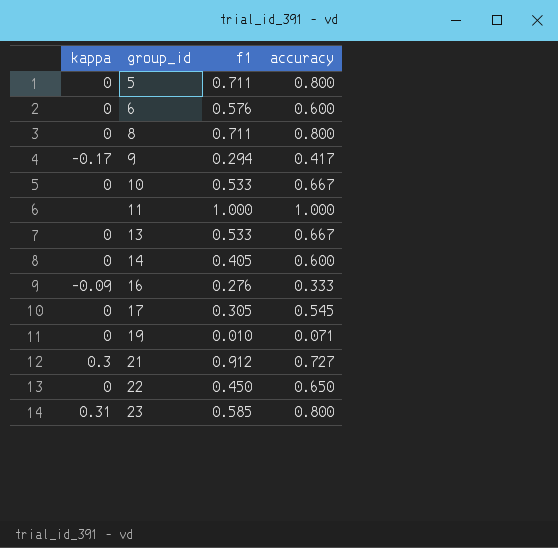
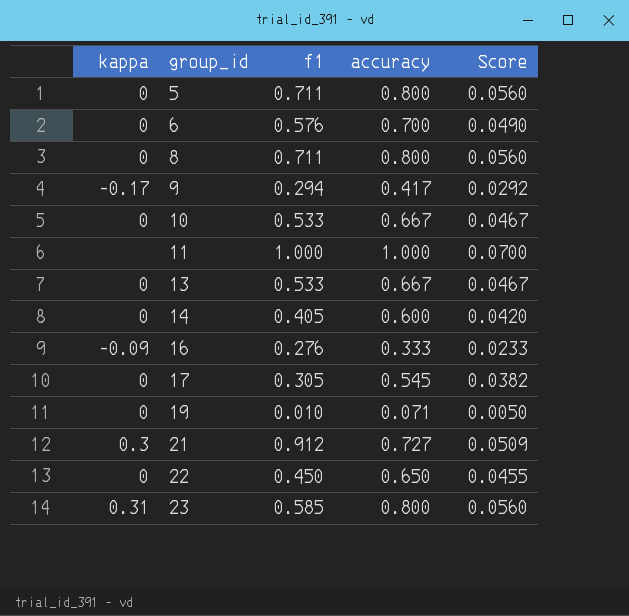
column Score | formula: none -> [accuracy] * 0.07
6 | accuracy: 0.600 -> 0.700

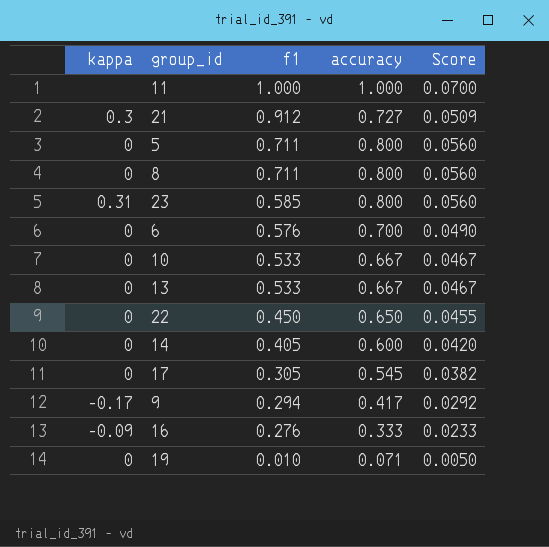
row order: group_id ascending -> f1 descending

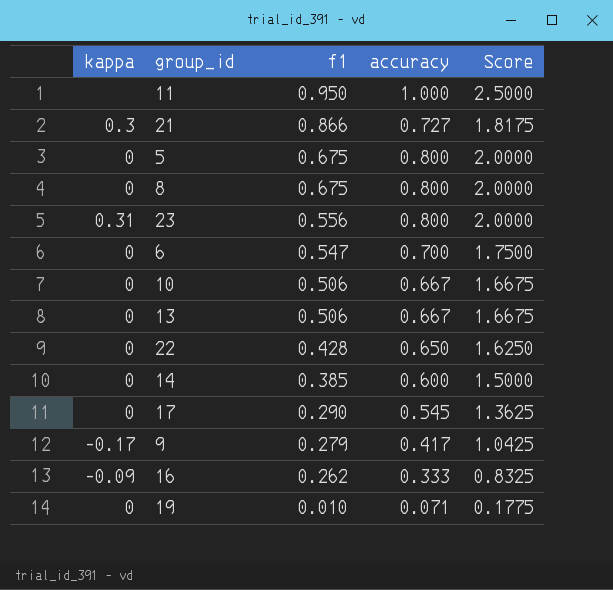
column Score | formula: [accuracy] * 0.07 -> [accuracy] * 2.5
11 | f1: 1.000 -> 0.950
21 | f1: 0.912 -> 0.866
5 | f1: 0.711 -> 0.675
8 | f1: 0.711 -> 0.675
23 | f1: 0.585 -> 0.556
6 | f1: 0.576 -> 0.547
10 | f1: 0.533 -> 0.506
13 | f1: 0.533 -> 0.506
22 | f1: 0.450 -> 0.428
14 | f1: 0.405 -> 0.385
17 | f1: 0.305 -> 0.290
9 | f1: 0.294 -> 0.279
16 | f1: 0.276 -> 0.262

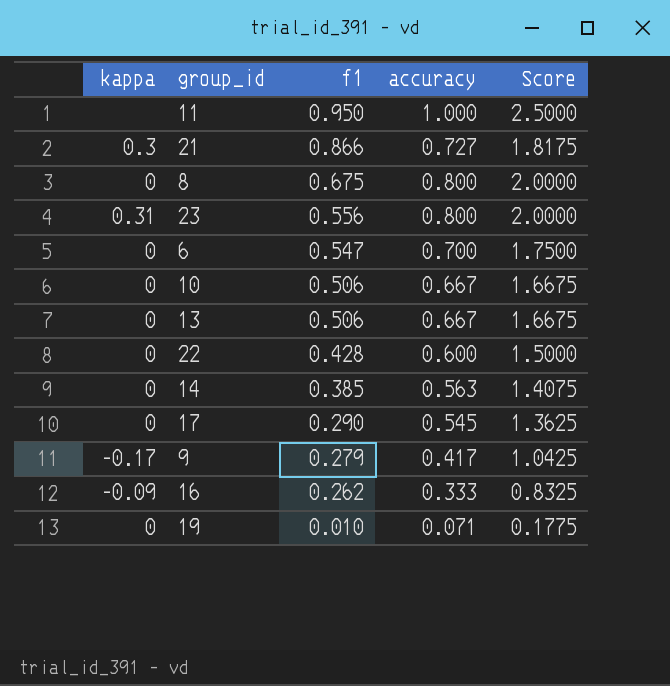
row 5: 0 | 0.675 | 0.800 | 2.0000 -> none
22 | accuracy: 0.650 -> 0.600
22 | Score: 1.6250 -> 1.5000
14 | accuracy: 0.600 -> 0.563
14 | Score: 1.5000 -> 1.4075

